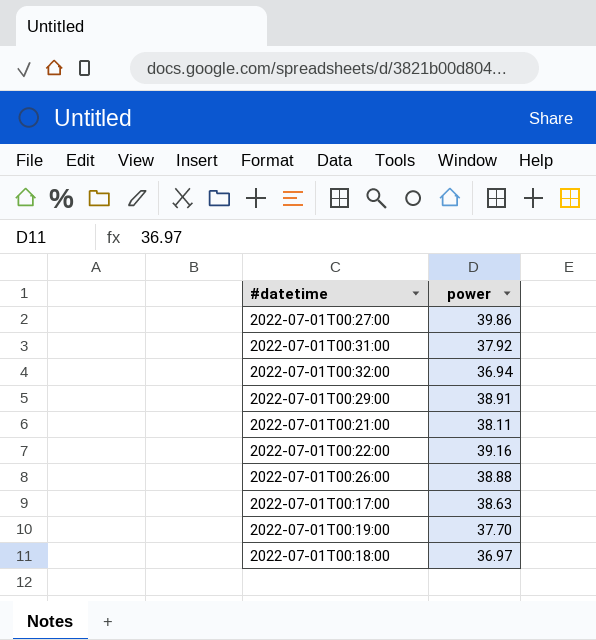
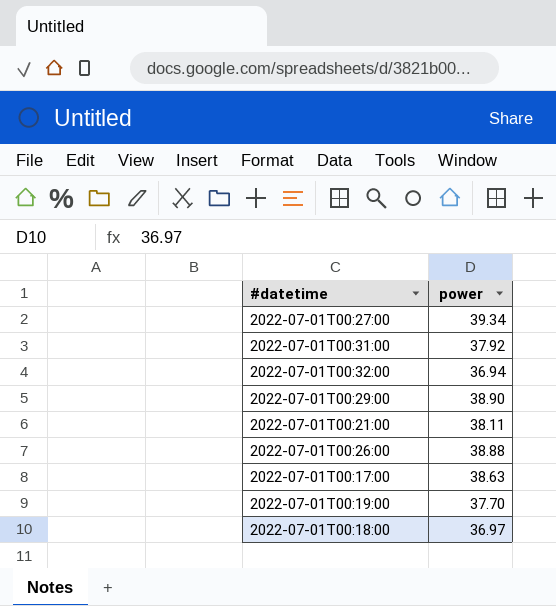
row 2022-07-01T00:22:00: 39.16 -> none
2022-07-01T00:27:00 | power: 39.86 -> 39.34
2022-07-01T00:29:00 | power: 38.91 -> 38.90

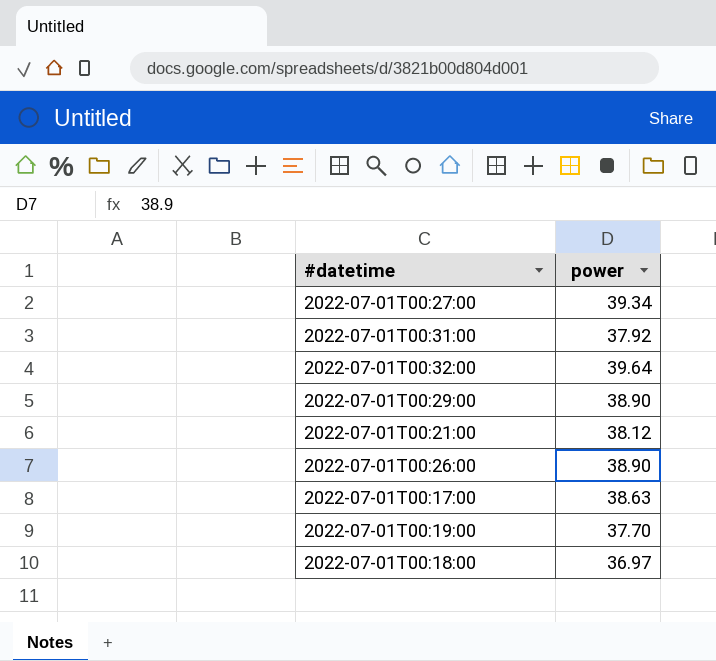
2022-07-01T00:32:00 | power: 36.94 -> 39.64
2022-07-01T00:21:00 | power: 38.11 -> 38.12
2022-07-01T00:26:00 | power: 38.88 -> 38.90

